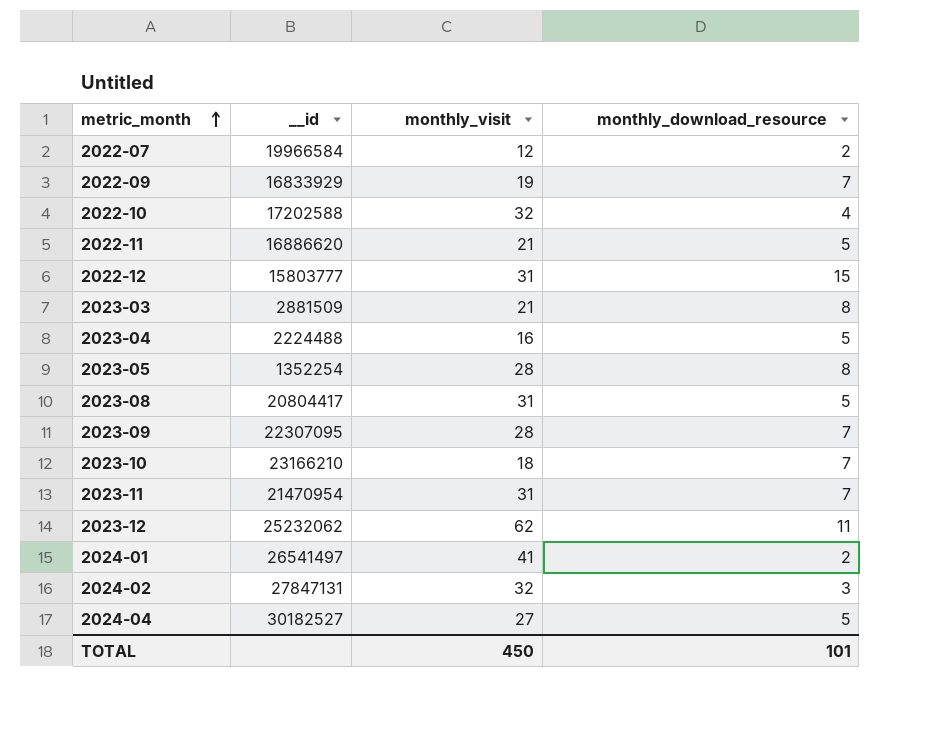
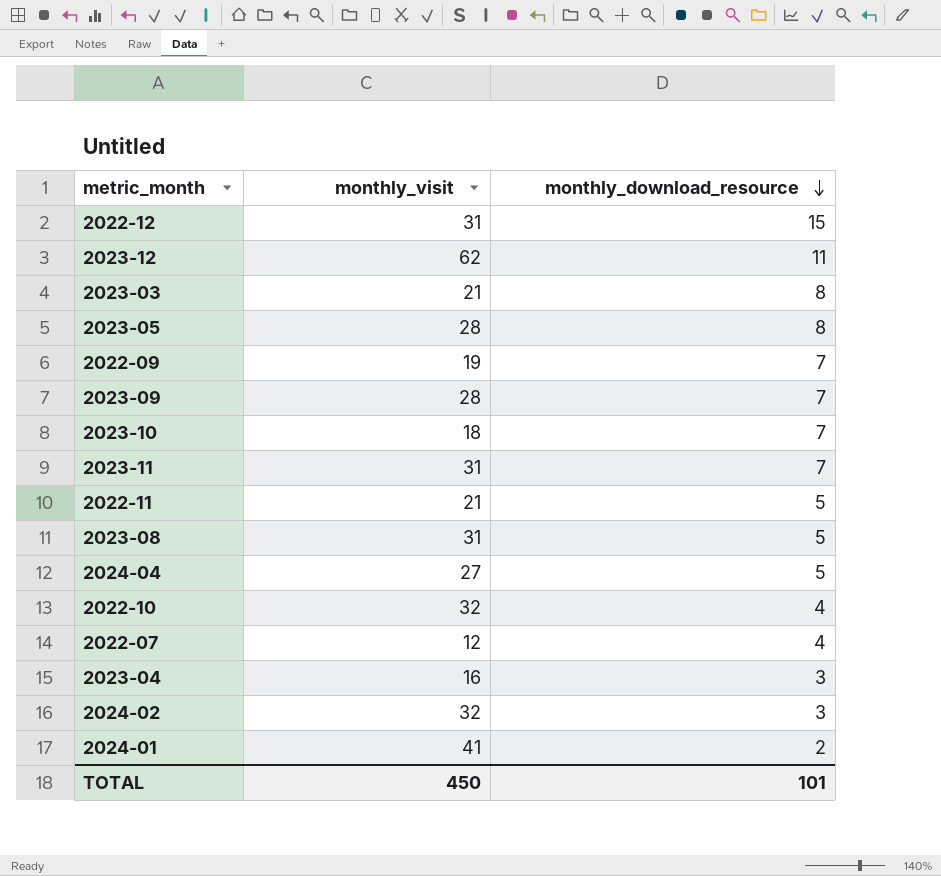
row order: metric_month ascending -> monthly_download_resource descending
column __id | position: 2 -> none
2022-07 | monthly_download_resource: 2 -> 4
2023-04 | monthly_download_resource: 5 -> 3

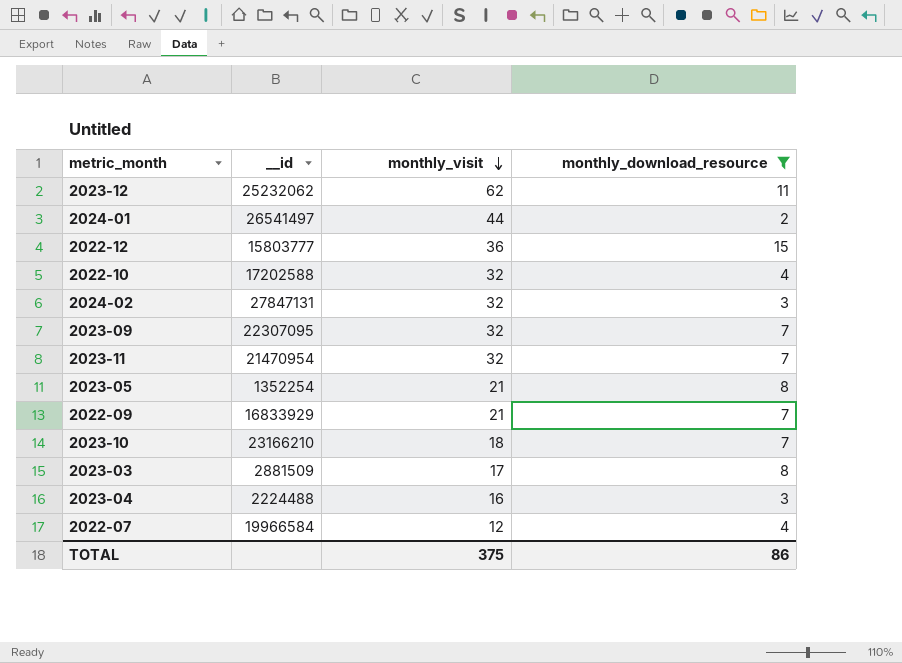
filter: none -> monthly_download_resource != 5
row order: monthly_download_resource descending -> monthly_visit descending
column __id | position: none -> 2
2024-01 | monthly_visit: 41 -> 44
2022-12 | monthly_visit: 31 -> 36
2023-09 | monthly_visit: 28 -> 32
2023-11 | monthly_visit: 31 -> 32
2023-05 | monthly_visit: 28 -> 21
2022-09 | monthly_visit: 19 -> 21
2023-03 | monthly_visit: 21 -> 17
TOTAL | monthly_visit: 450 -> 375
TOTAL | monthly_download_resource: 101 -> 86

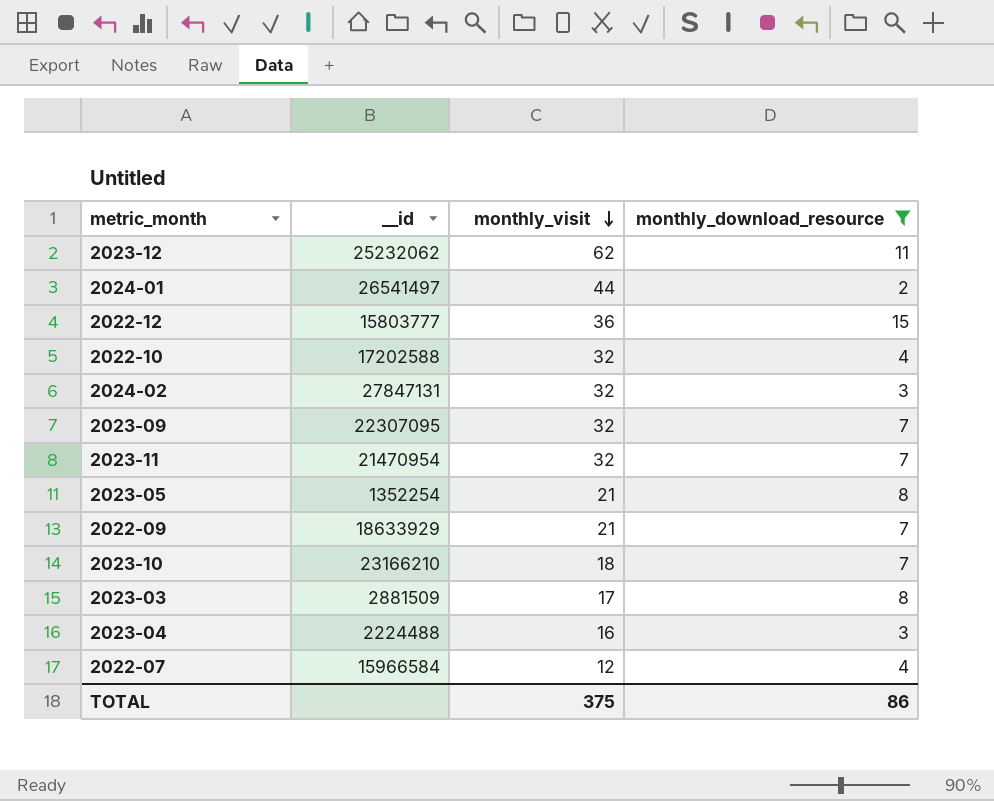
2022-09 | __id: 16833929 -> 18633929
2022-07 | __id: 19966584 -> 15966584

